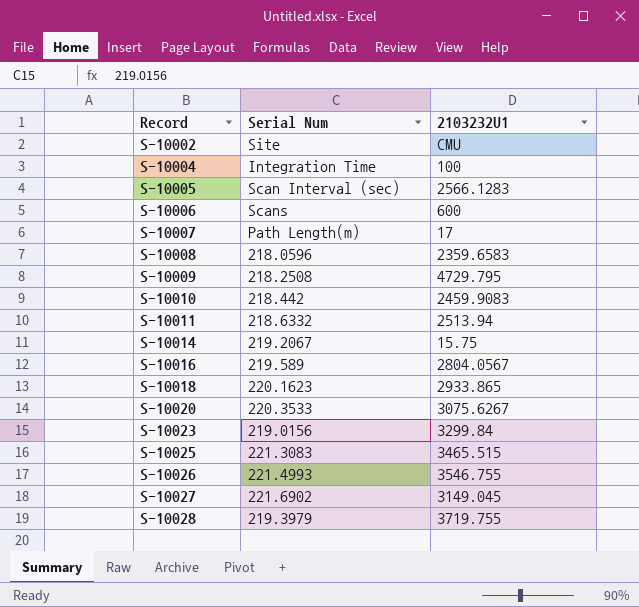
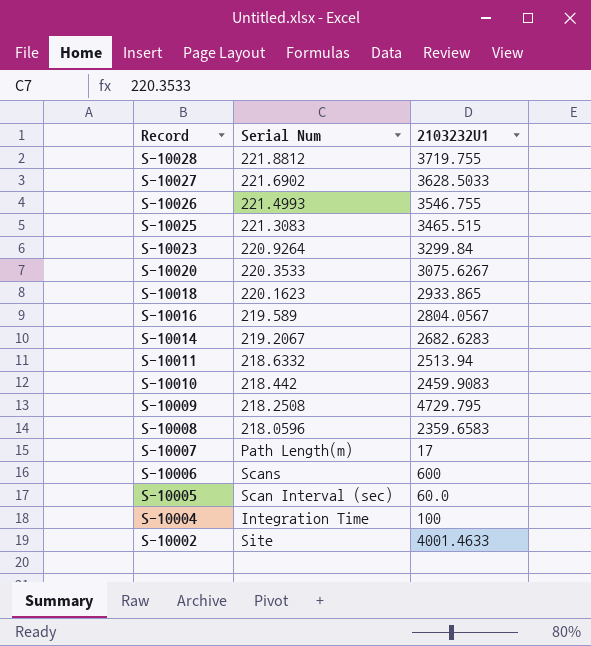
row order: Record ascending -> Record descending
S-10028 | Serial Num: 219.3979 -> 221.8812
S-10027 | 2103232U1: 3149.045 -> 3628.5033
S-10023 | Serial Num: 219.0156 -> 220.9264
S-10014 | 2103232U1: 15.75 -> 2682.6283
S-10005 | 2103232U1: 2566.1283 -> 60.0
S-10002 | 2103232U1: CMU -> 4001.4633

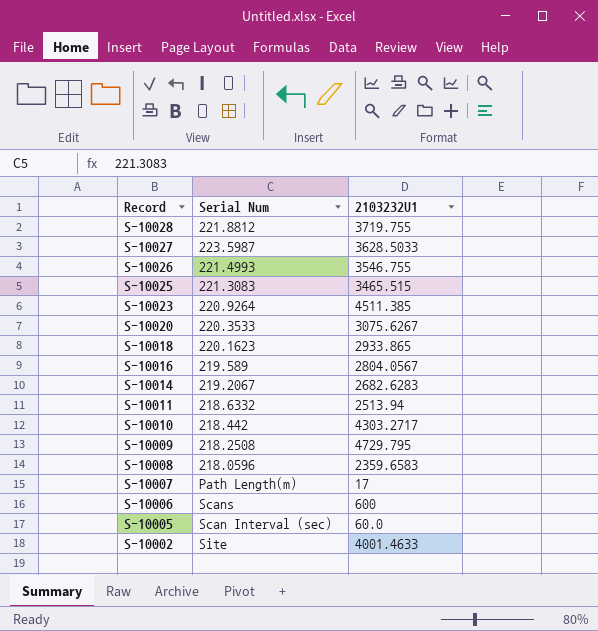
row S-10004: Integration Time | 100 -> none
S-10027 | Serial Num: 221.6902 -> 223.5987
S-10023 | 2103232U1: 3299.84 -> 4511.385
S-10010 | 2103232U1: 2459.9083 -> 4303.2717

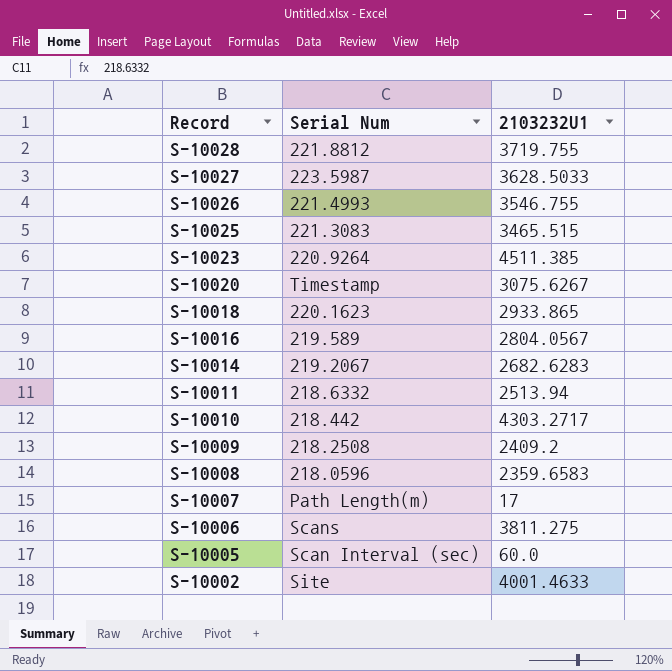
S-10020 | Serial Num: 220.3533 -> Timestamp
S-10009 | 2103232U1: 4729.795 -> 2409.2
S-10006 | 2103232U1: 600 -> 3811.275

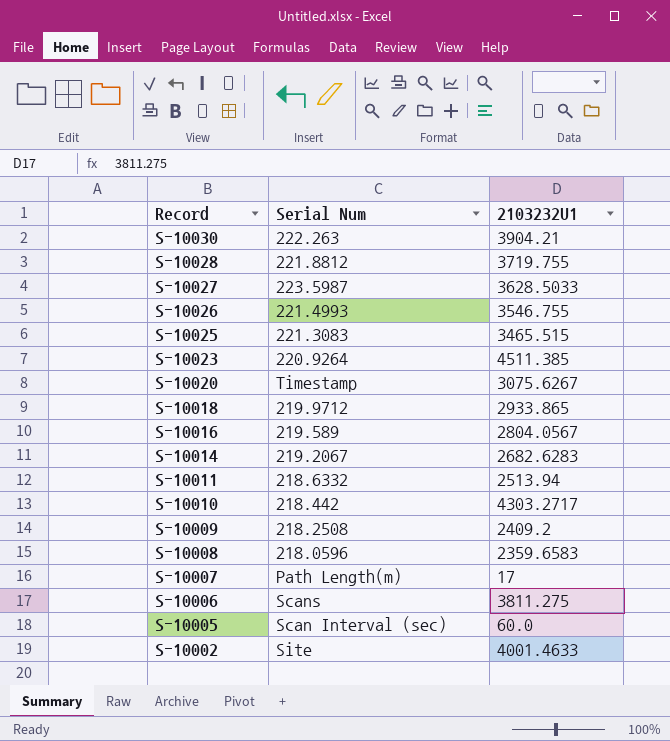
row S-10030: none -> 222.263 | 3904.21
S-10018 | Serial Num: 220.1623 -> 219.9712

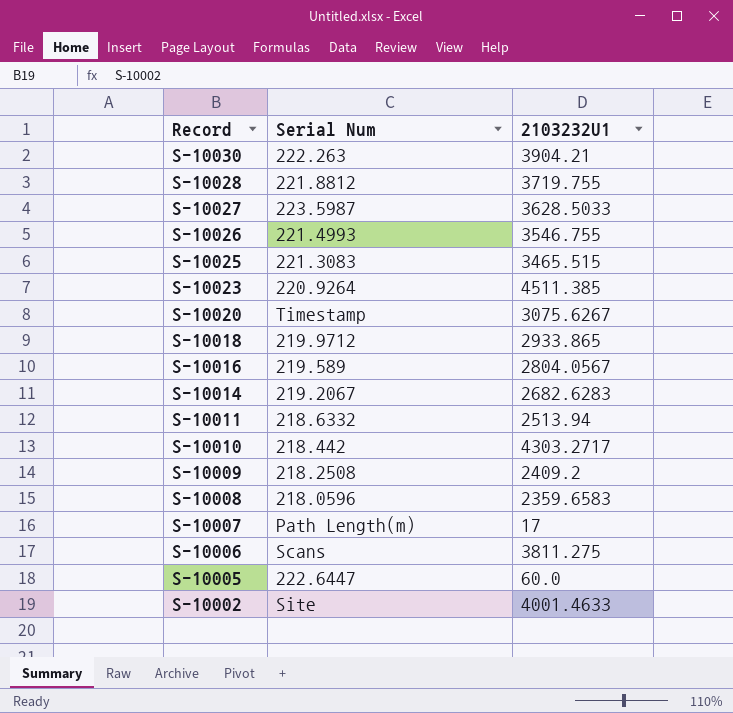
S-10005 | Serial Num: Scan Interval (sec) -> 222.6447

